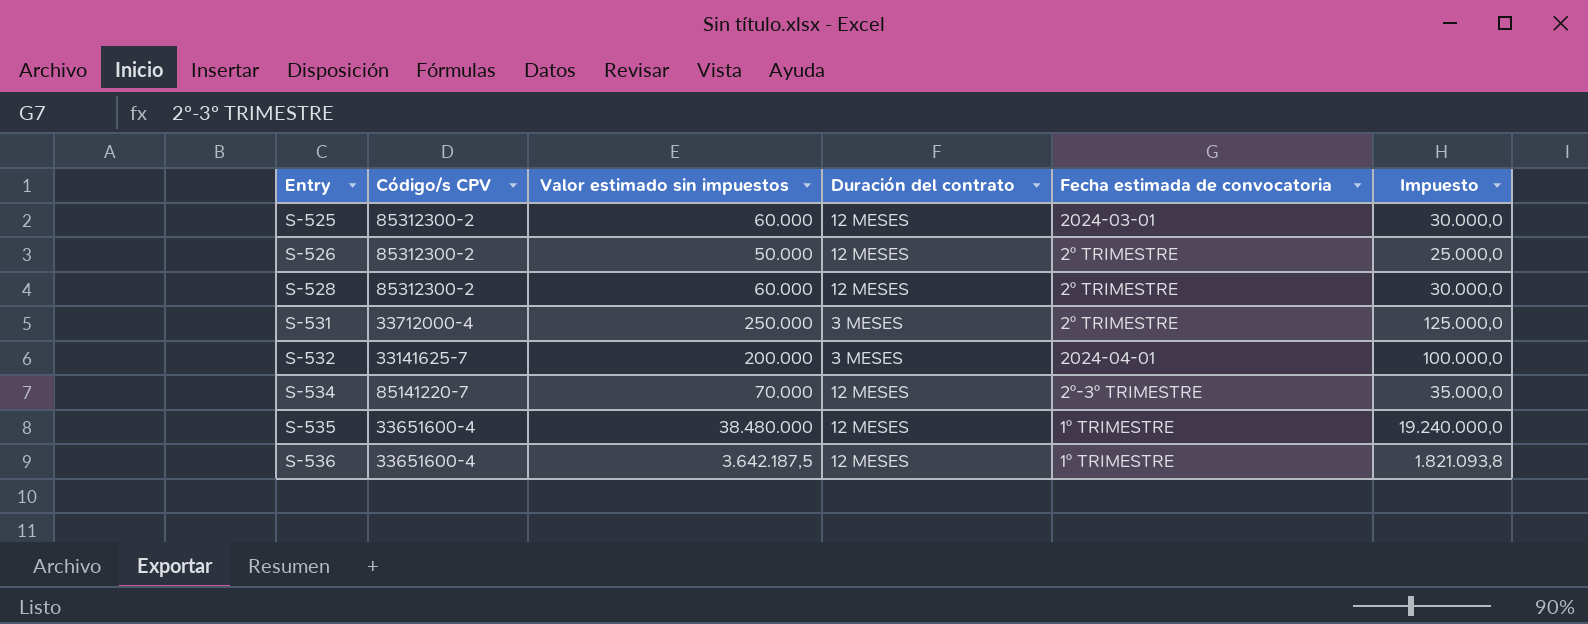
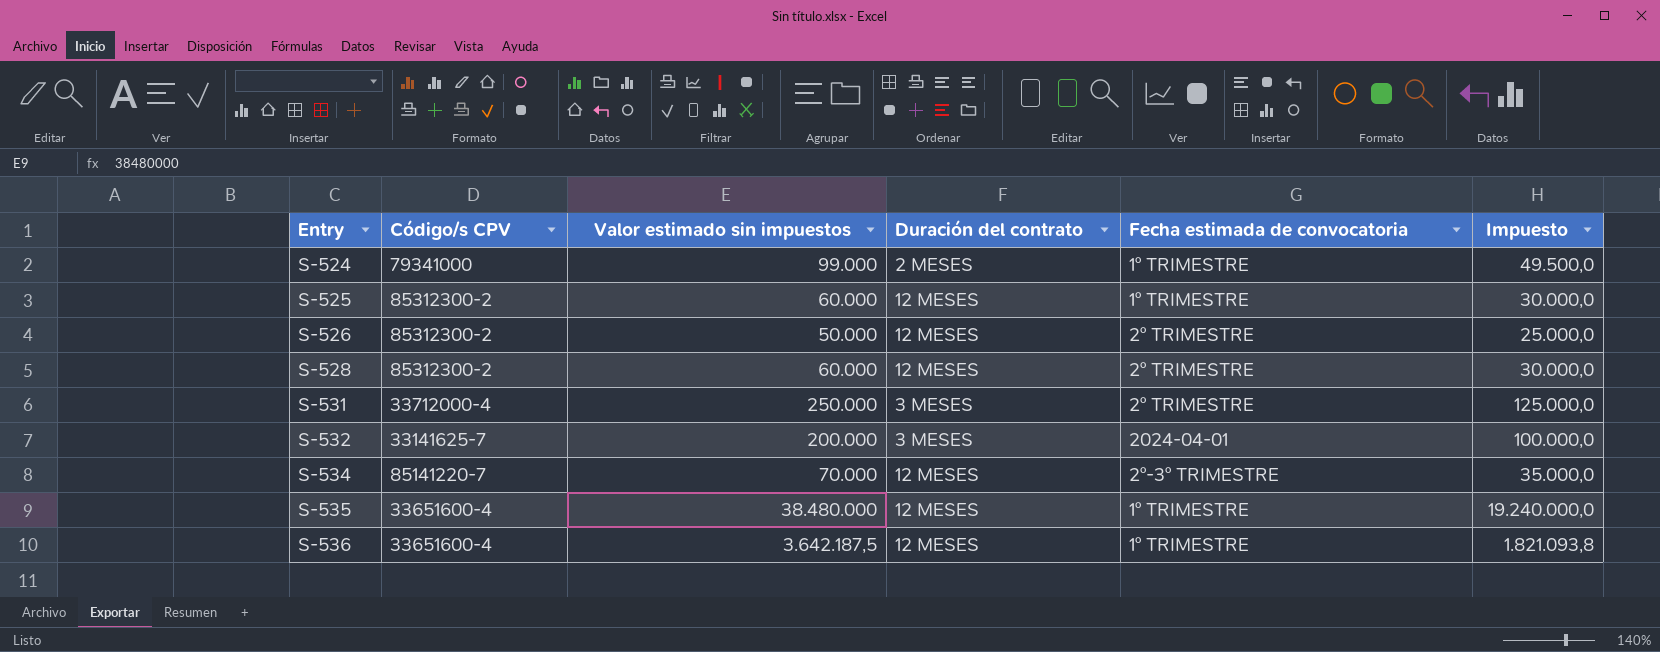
row S-524: none -> 79341000 | 99.000 | 2 MESES | 1º TRIMESTRE | 49.500,0
S-525 | Fecha estimada de convocatoria: 2024-03-01 -> 1º TRIMESTRE

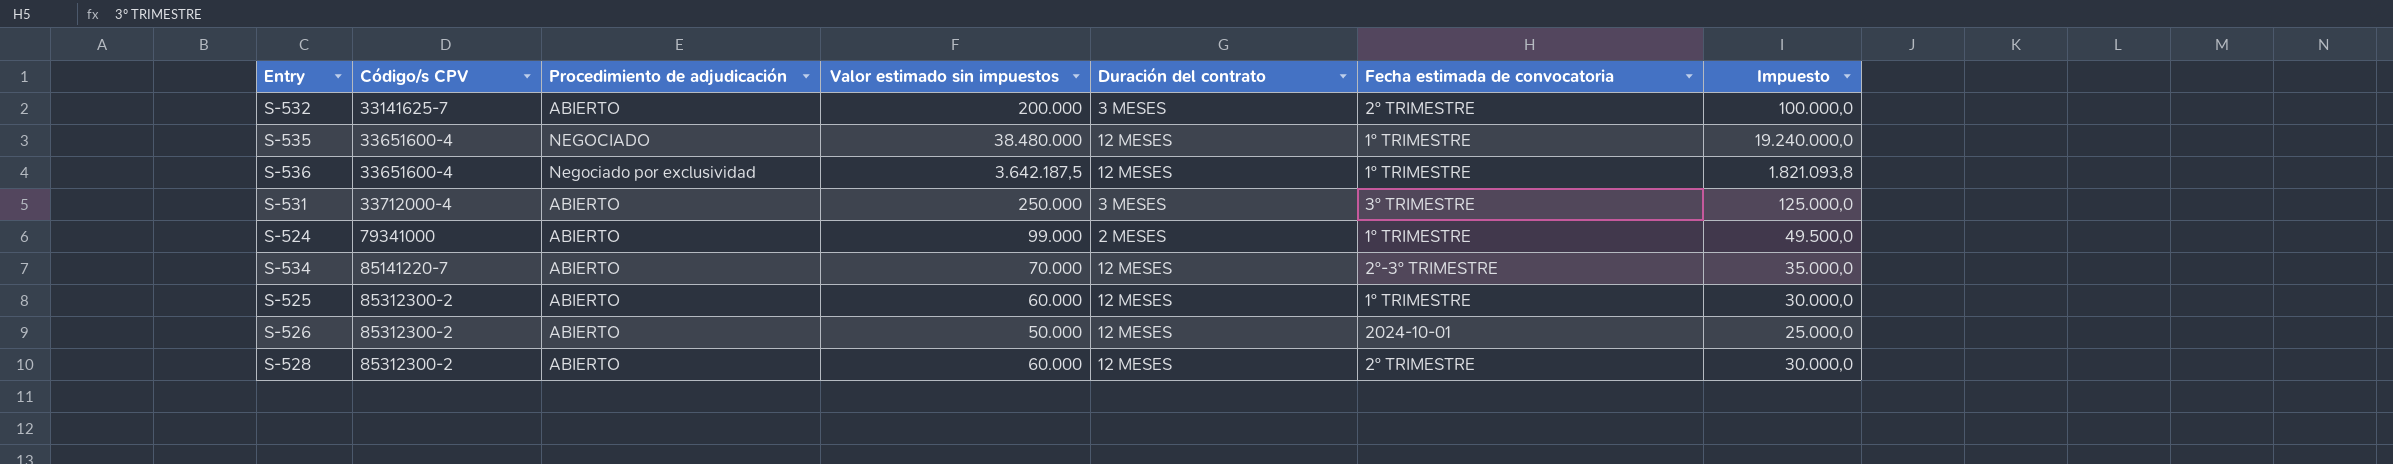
row order: Entry ascending -> Código/s CPV ascending
column Procedimiento de adjudicación | position: none -> 3
S-532 | Fecha estimada de convocatoria: 2024-04-01 -> 2º TRIMESTRE
S-531 | Fecha estimada de convocatoria: 2º TRIMESTRE -> 3º TRIMESTRE
S-526 | Fecha estimada de convocatoria: 2º TRIMESTRE -> 2024-10-01

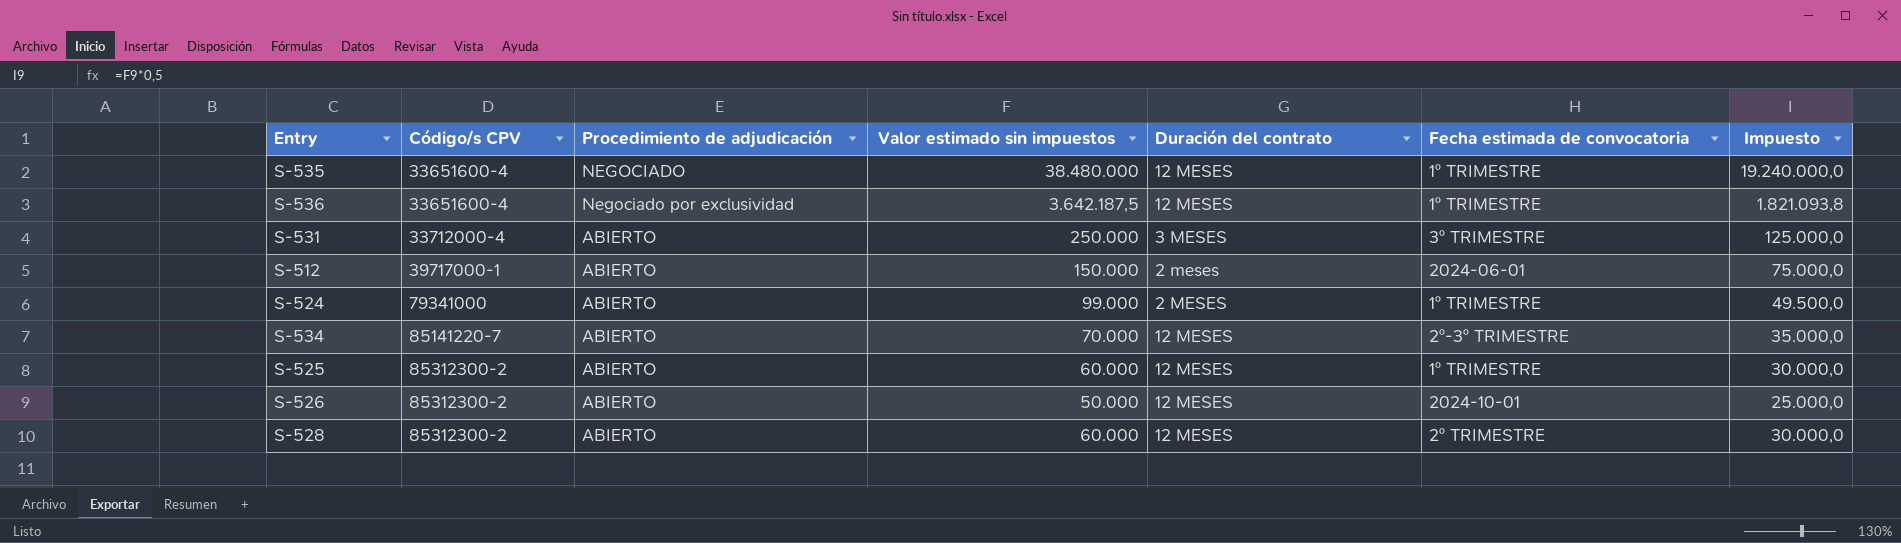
row S-532: 33141625-7 | ABIERTO | 200.000 | 3 MESES | 2º TRIMESTRE | 100.000,0 -> none
row S-512: none -> 39717000-1 | ABIERTO | 150.000 | 2 meses | 2024-06-01 | 75.000,0

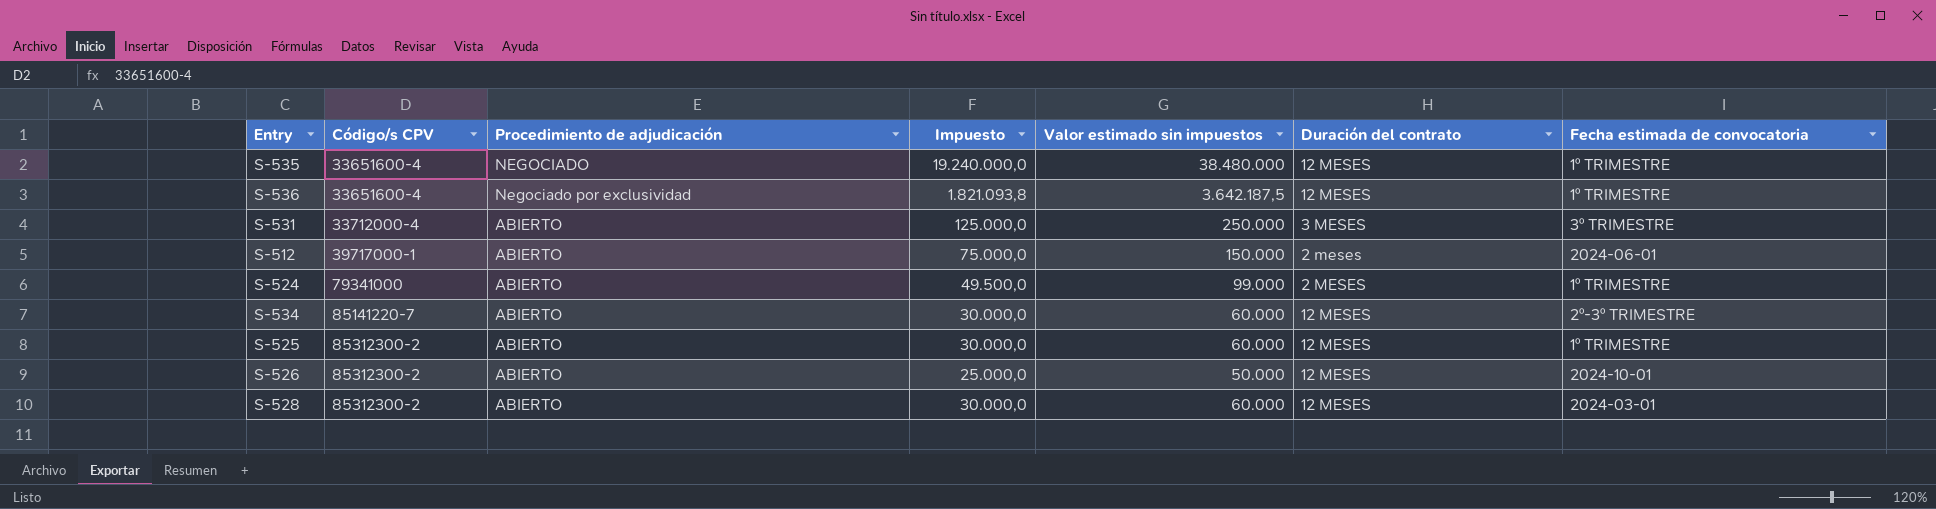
column Impuesto | position: 7 -> 4
S-534 | Impuesto: 35.000,0 -> 30.000,0
S-534 | Valor estimado sin impuestos: 70.000 -> 60.000
S-528 | Fecha estimada de convocatoria: 2º TRIMESTRE -> 2024-03-01

